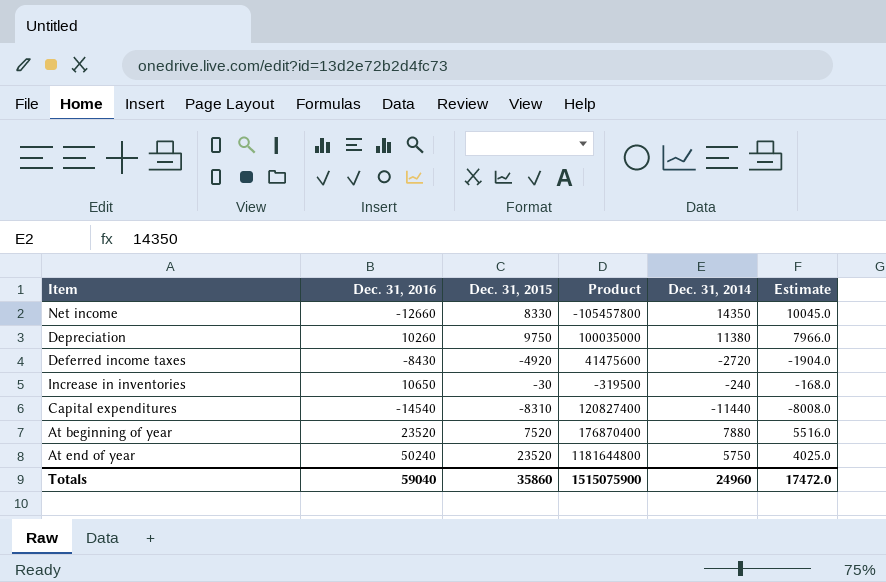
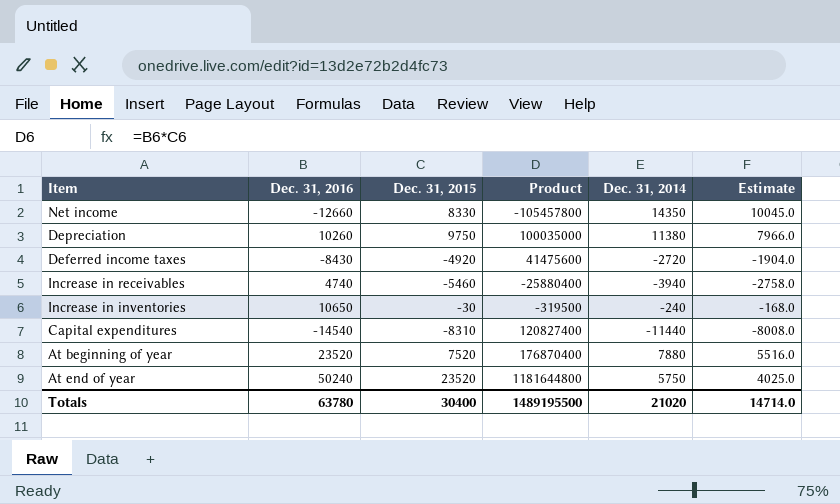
row Increase in receivables: none -> 4740 | -5460 | -25880400 | -3940 | -2758.0
Totals | Dec. 31, 2016: 59040 -> 63780
Totals | Dec. 31, 2015: 35860 -> 30400
Totals | Product: 1515075900 -> 1489195500
Totals | Dec. 31, 2014: 24960 -> 21020
Totals | Estimate: 17472.0 -> 14714.0

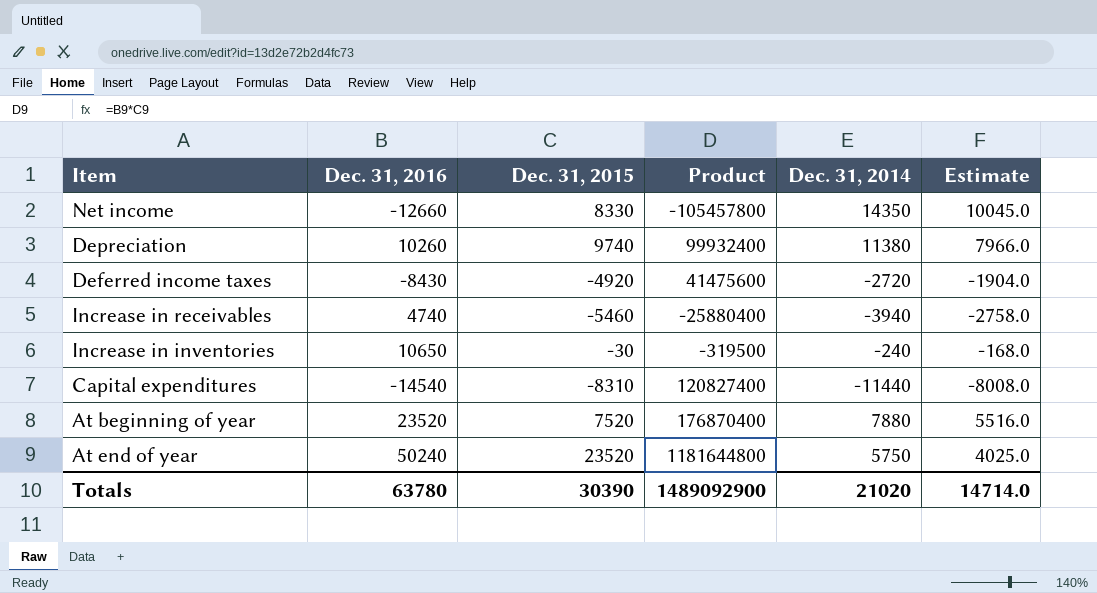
Depreciation | Dec. 31, 2015: 9750 -> 9740
Depreciation | Product: 100035000 -> 99932400
Totals | Dec. 31, 2015: 30400 -> 30390
Totals | Product: 1489195500 -> 1489092900

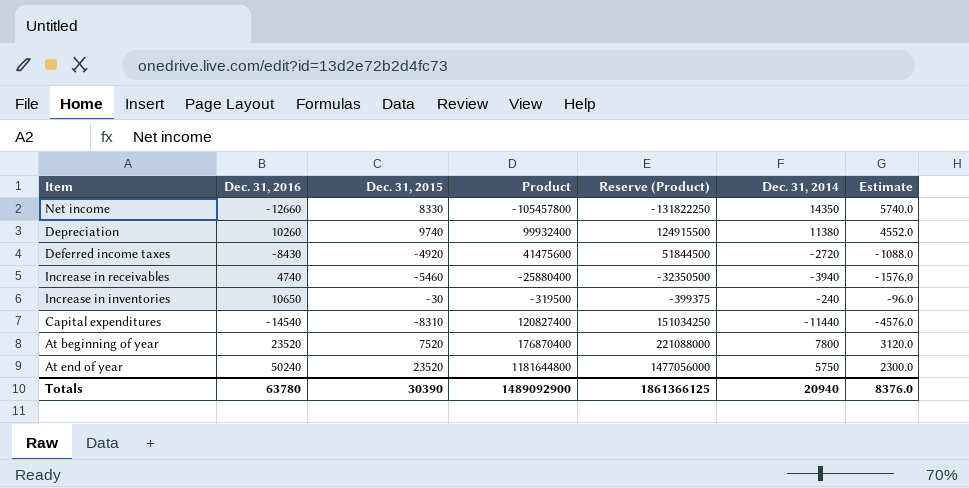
column Reserve (Product) | formula: none -> [Product] * 1.25
column Estimate | formula: [Dec. 31, 2014] * 0.7 -> [Dec. 31, 2014] * 0.4
At beginning of year | Dec. 31, 2014: 7880 -> 7800
Totals | Dec. 31, 2014: 21020 -> 20940
Totals | Estimate: 14714.0 -> 8376.0

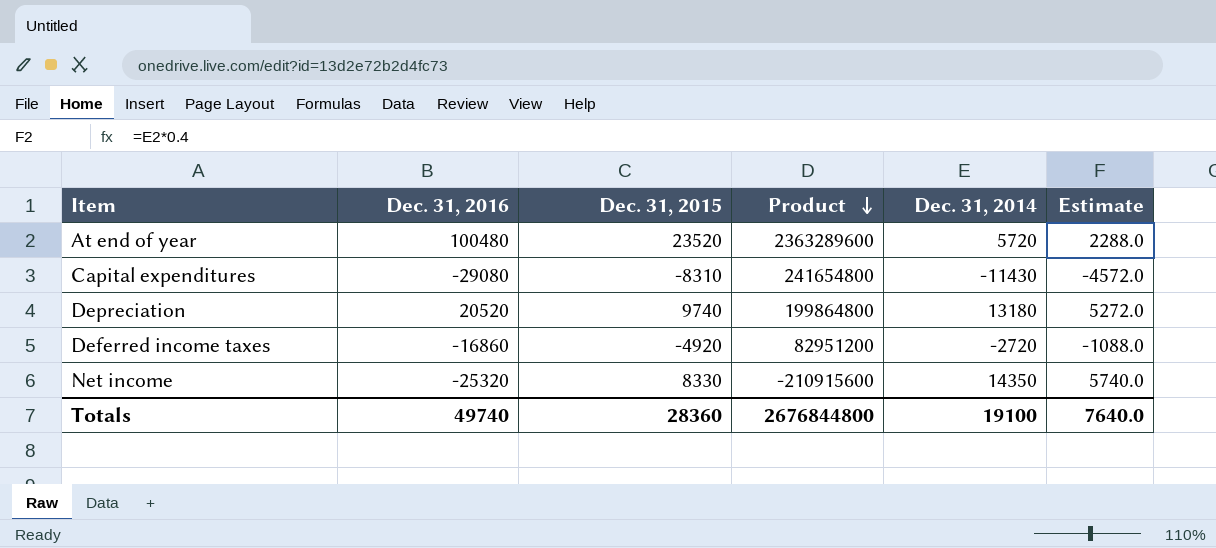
row order: none -> Product descending
column Reserve (Product) | formula: [Product] * 1.25 -> none
row Increase in receivables: 4740 | -5460 | -25880400 | -32350500 | -3940 | -1576.0 -> none
row Increase in inventories: 10650 | -30 | -319500 | -399375 | -240 | -96.0 -> none
row At beginning of year: 23520 | 7520 | 176870400 | 221088000 | 7800 | 3120.0 -> none
At end of year | Dec. 31, 2016: 50240 -> 100480
At end of year | Product: 1181644800 -> 2363289600
At end of year | Dec. 31, 2014: 5750 -> 5720
At end of year | Estimate: 2300.0 -> 2288.0
Capital expenditures | Dec. 31, 2016: -14540 -> -29080
Capital expenditures | Product: 120827400 -> 241654800
Capital expenditures | Dec. 31, 2014: -11440 -> -11430
Capital expenditures | Estimate: -4576.0 -> -4572.0
Depreciation | Dec. 31, 2016: 10260 -> 20520
Depreciation | Product: 99932400 -> 199864800
Depreciation | Dec. 31, 2014: 11380 -> 13180
Depreciation | Estimate: 4552.0 -> 5272.0
Deferred income taxes | Dec. 31, 2016: -8430 -> -16860
Deferred income taxes | Product: 41475600 -> 82951200
Net income | Dec. 31, 2016: -12660 -> -25320
Net income | Product: -105457800 -> -210915600
Totals | Dec. 31, 2016: 63780 -> 49740
Totals | Dec. 31, 2015: 30390 -> 28360
Totals | Product: 1489092900 -> 2676844800
Totals | Dec. 31, 2014: 20940 -> 19100
Totals | Estimate: 8376.0 -> 7640.0

